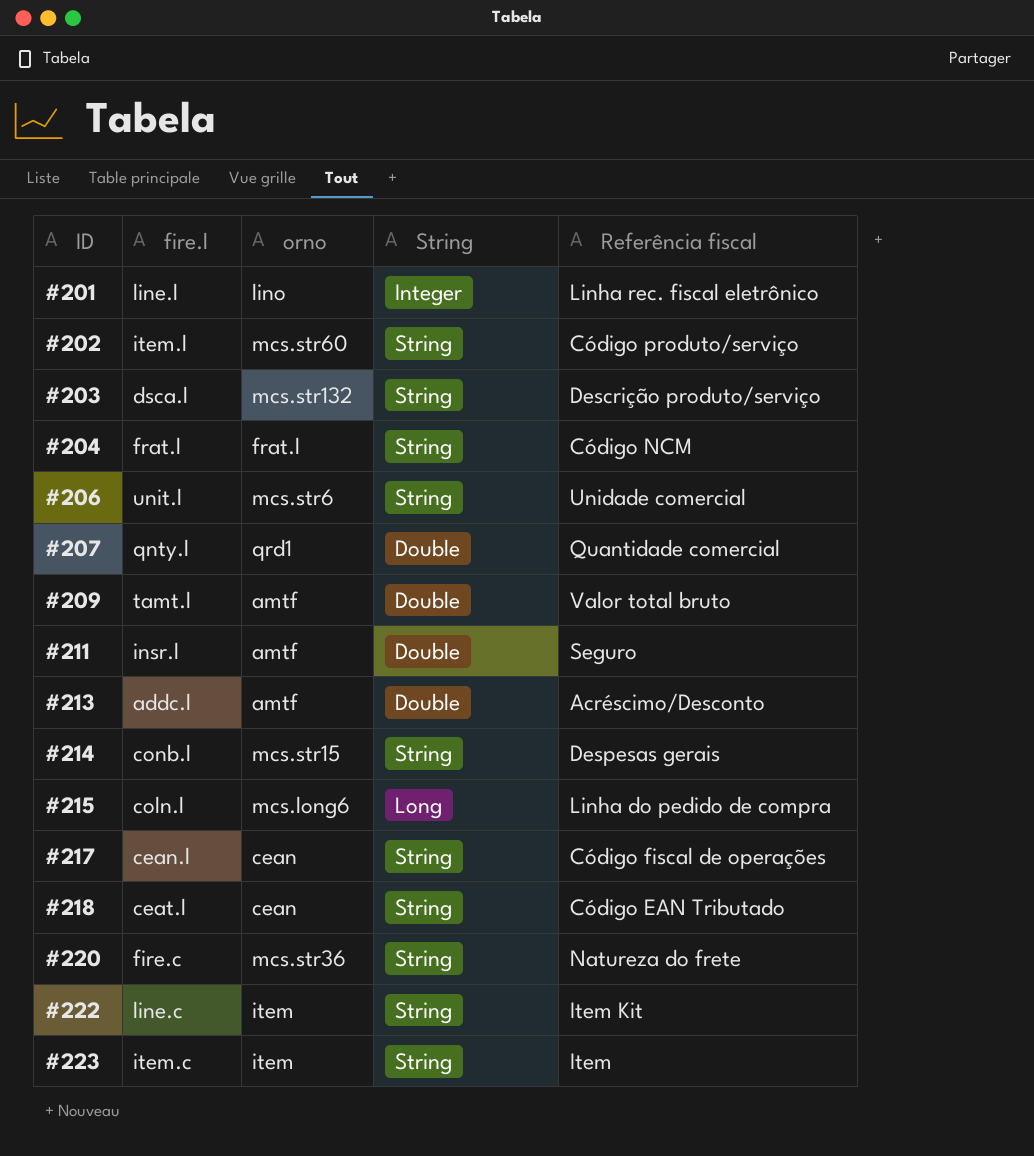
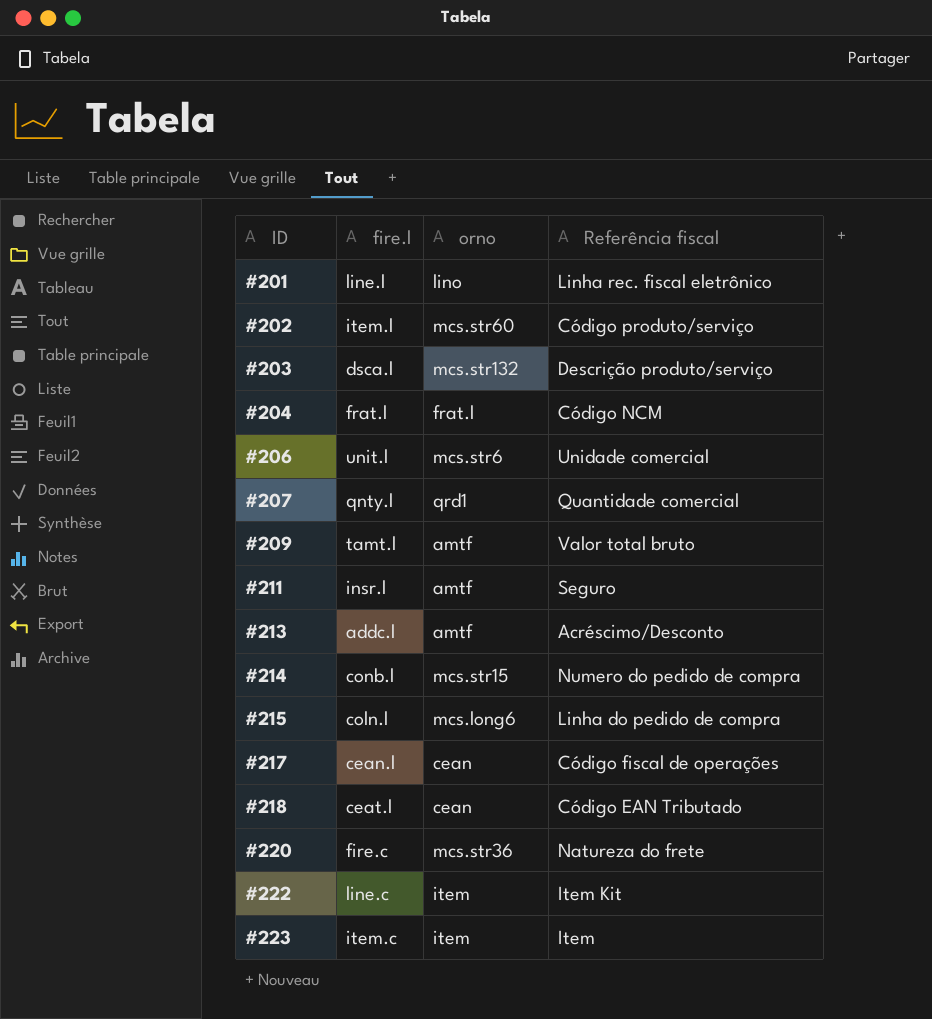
column String | position: 4 -> none
#214 | Referência fiscal: Despesas gerais -> Numero do pedido de compra

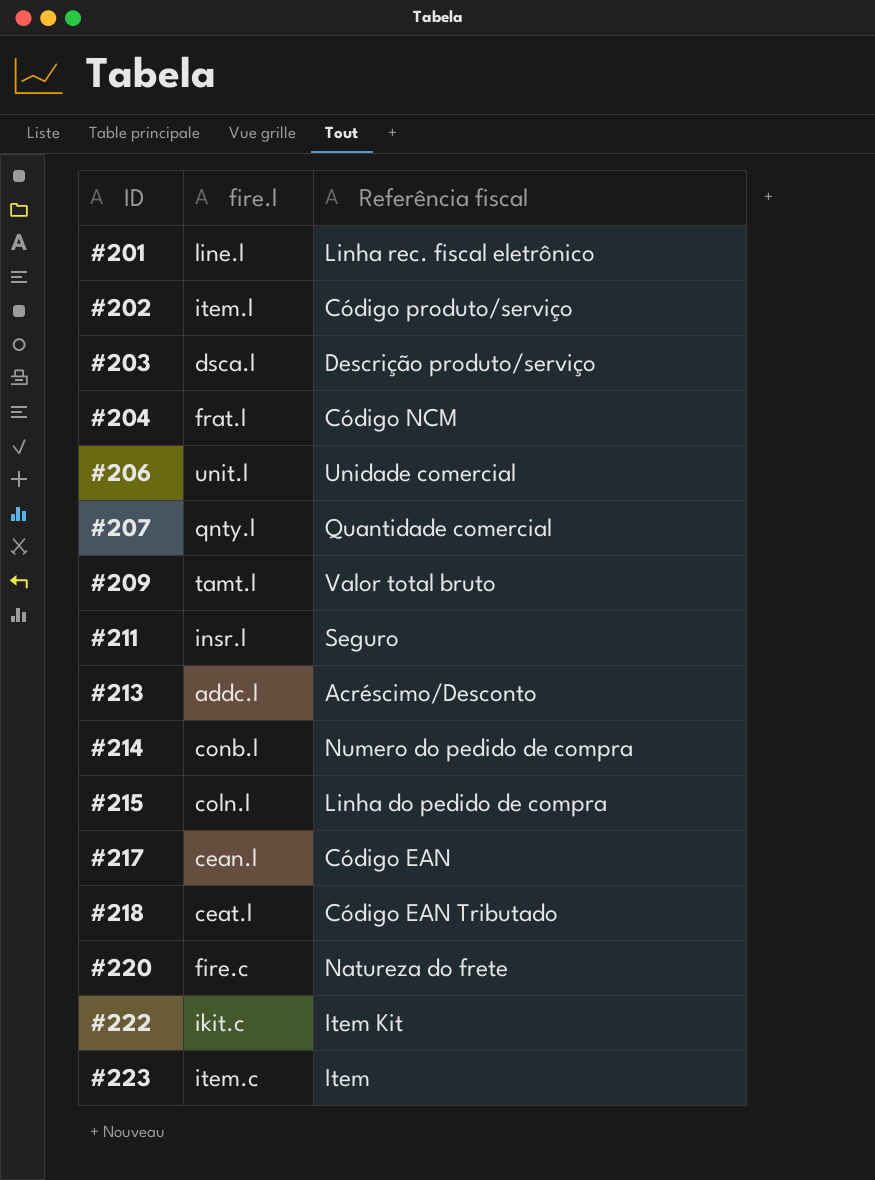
column orno | position: 3 -> none
#217 | Referência fiscal: Código fiscal de operações -> Código EAN
#222 | fire.l: line.c -> ikit.c

